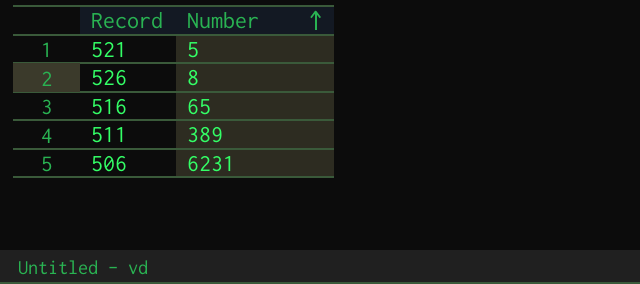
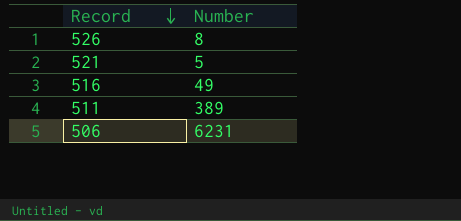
row order: Number ascending -> Record descending
516 | Number: 65 -> 49

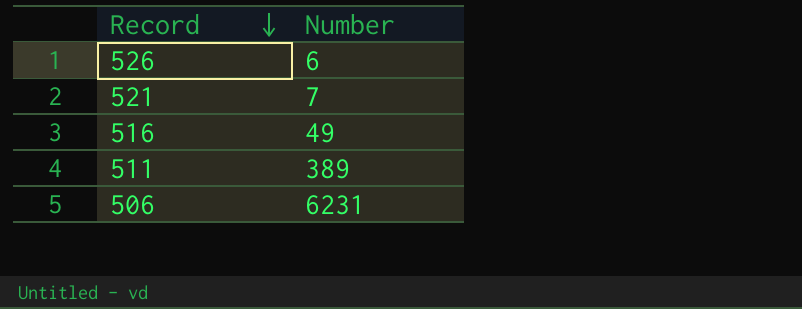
526 | Number: 8 -> 6
521 | Number: 5 -> 7

